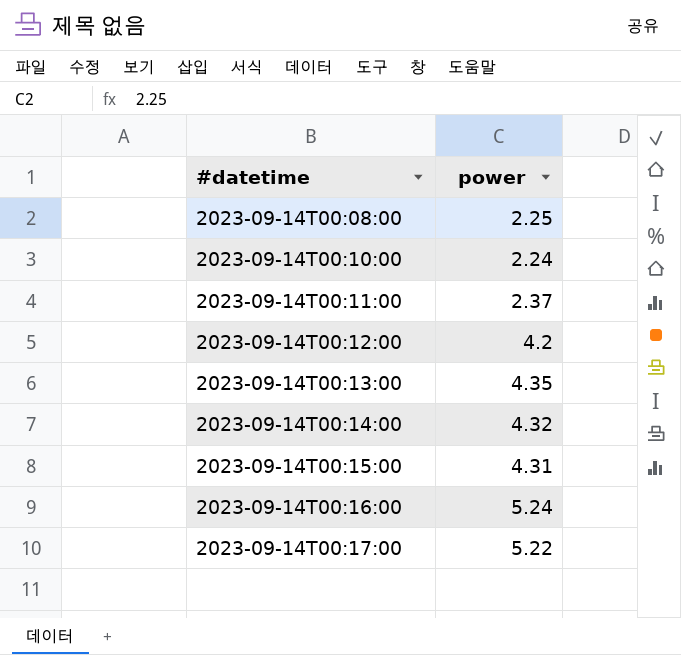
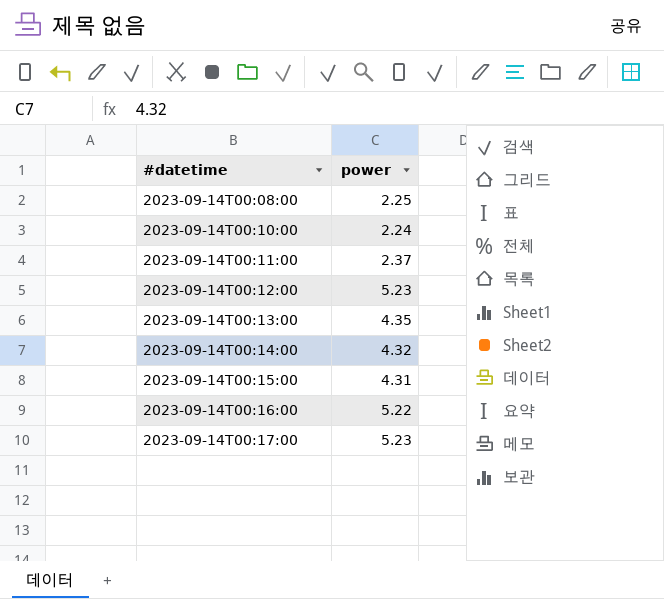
2023-09-14T00:12:00 | power: 4.2 -> 5.23
2023-09-14T00:16:00 | power: 5.24 -> 5.22
2023-09-14T00:17:00 | power: 5.22 -> 5.23

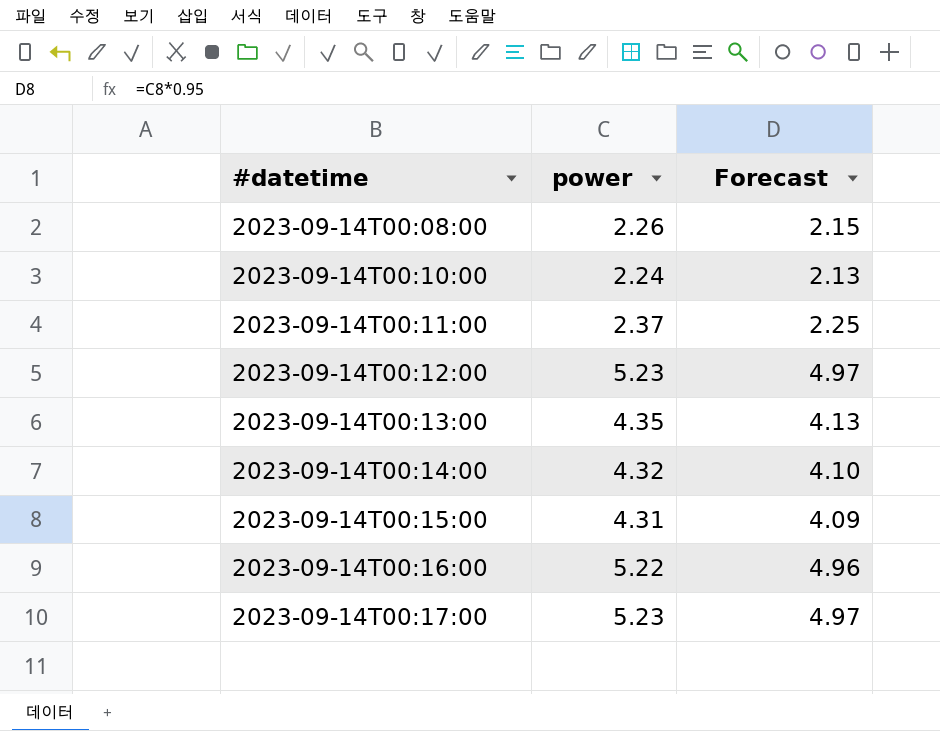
column Forecast | formula: none -> [power] * 0.95
2023-09-14T00:08:00 | power: 2.25 -> 2.26

